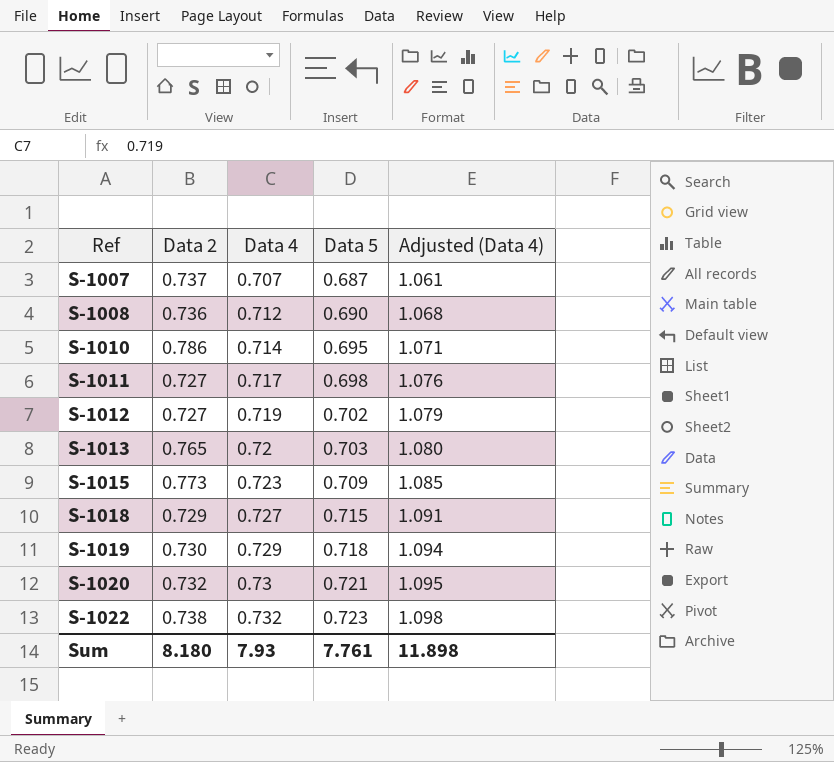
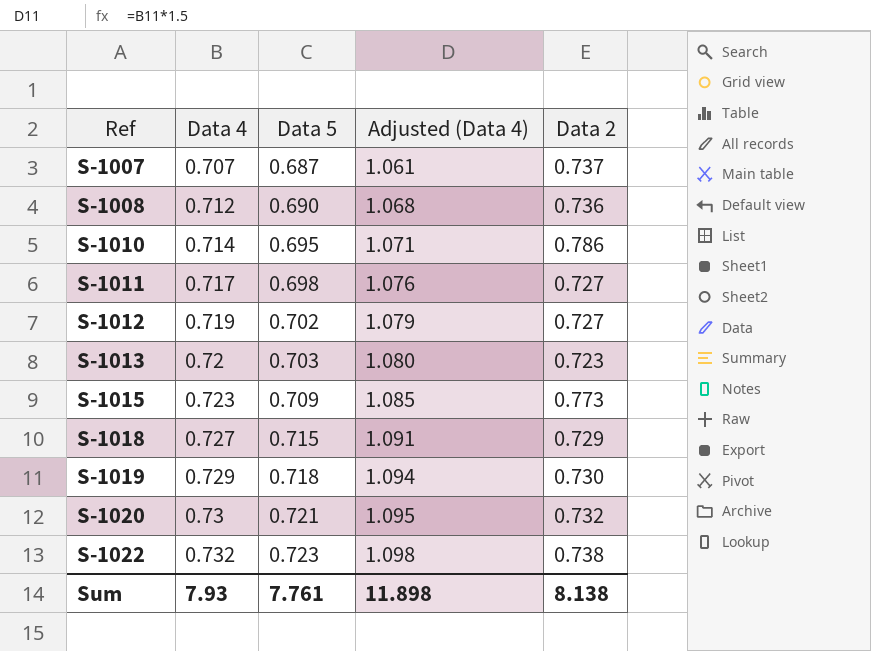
column Data 2 | position: 2 -> 5
S-1013 | Data 2: 0.765 -> 0.723
Sum | Data 2: 8.180 -> 8.138

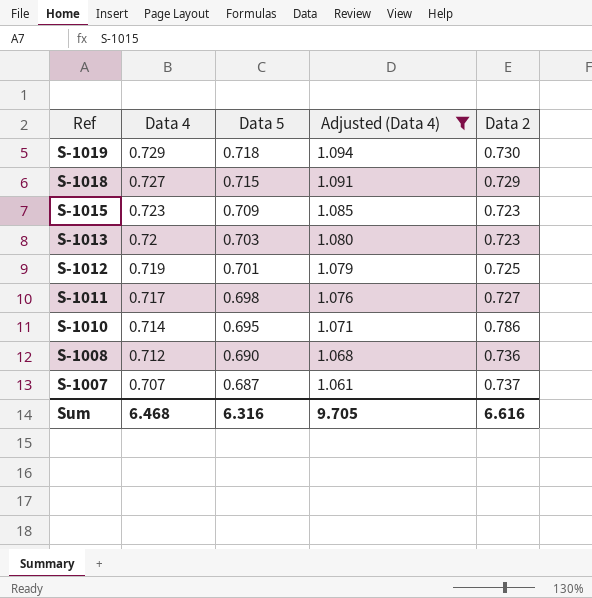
filter: none -> Adjusted (Data 4) <= 1.094
row order: Ref ascending -> Ref descending
S-1015 | Data 2: 0.773 -> 0.723
S-1012 | Data 5: 0.702 -> 0.701
S-1012 | Data 2: 0.727 -> 0.725
Sum | Data 4: 7.93 -> 6.468
Sum | Data 5: 7.761 -> 6.316
Sum | Adjusted (Data 4): 11.898 -> 9.705
Sum | Data 2: 8.138 -> 6.616

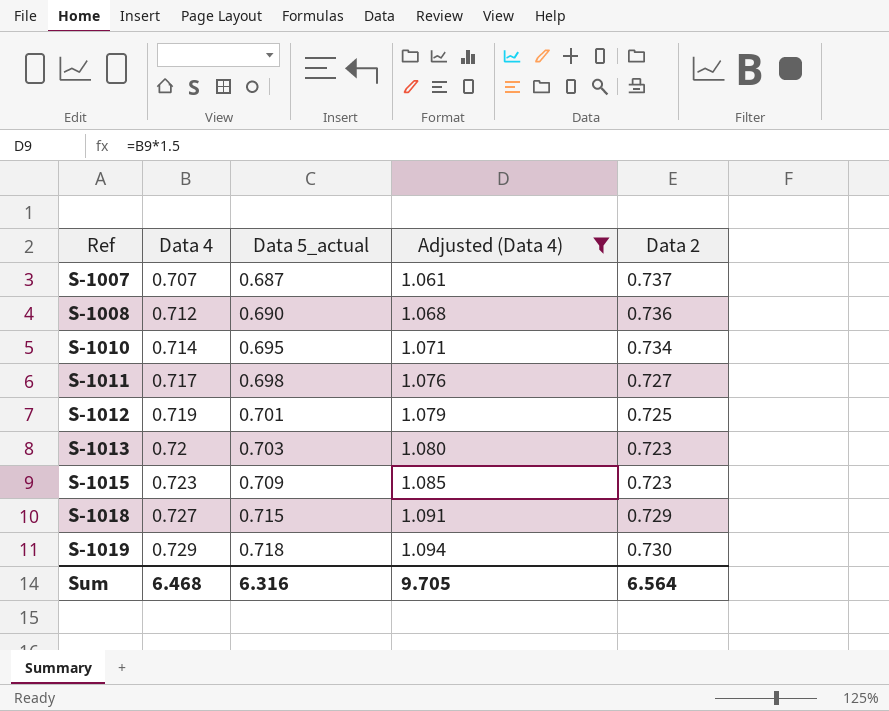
row order: Ref descending -> Ref ascending
column name: Data 5 -> Data 5_actual
S-1010 | Data 2: 0.786 -> 0.734
Sum | Data 2: 6.616 -> 6.564

